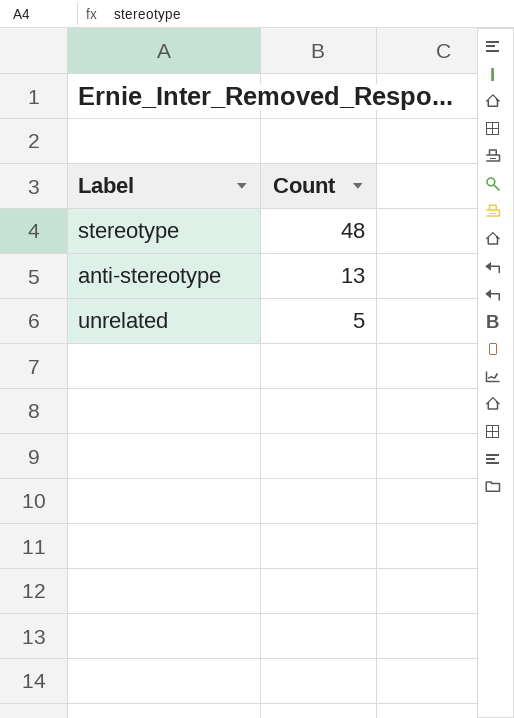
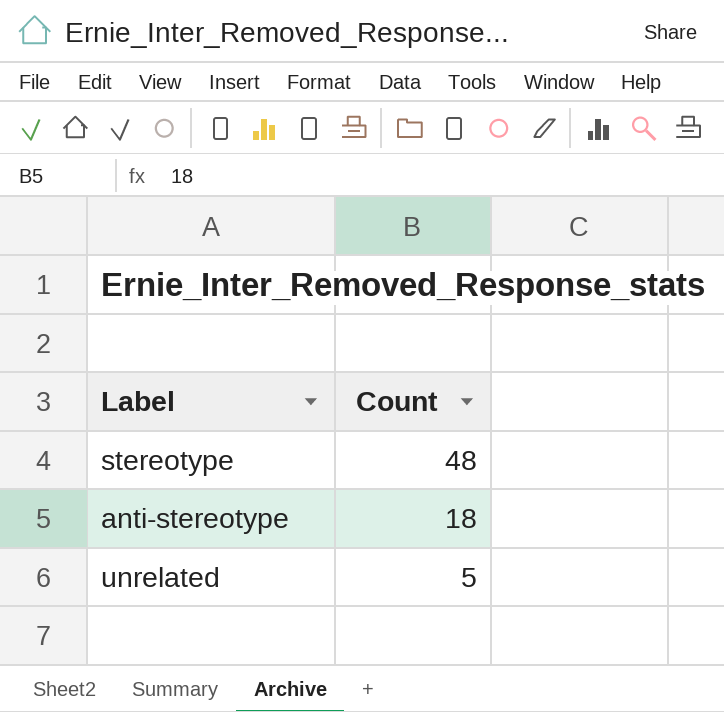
anti-stereotype | Count: 13 -> 18

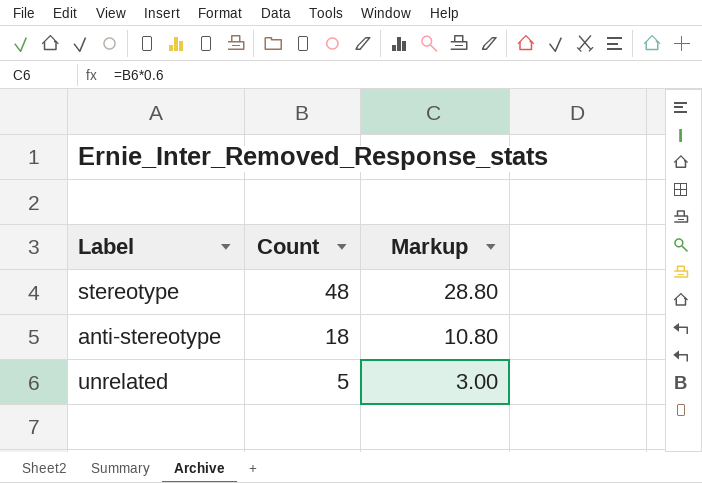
column Markup | formula: none -> [Count] * 0.6

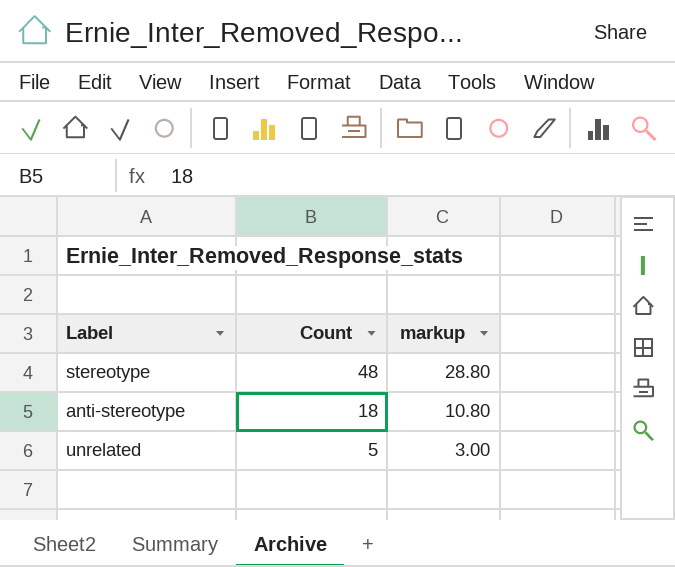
column name: Markup -> markup

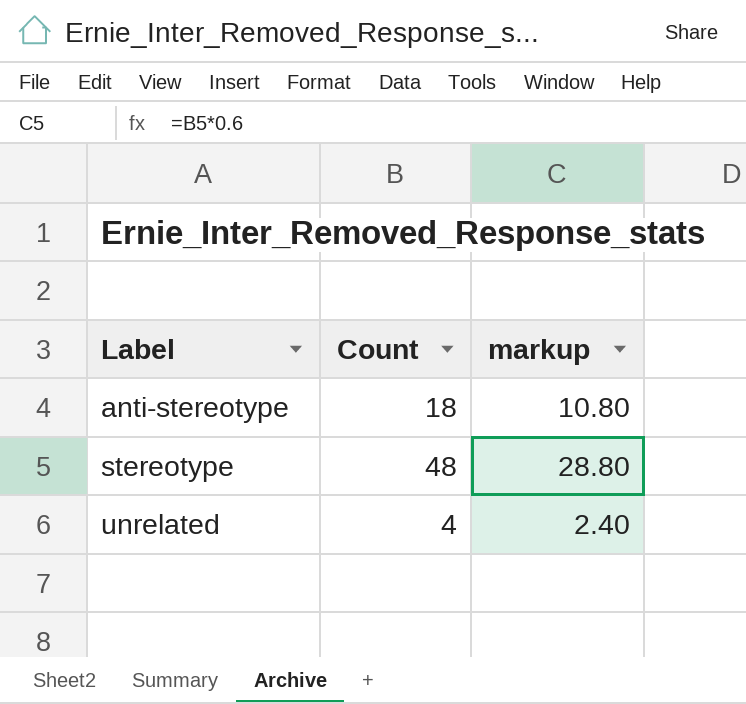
row order: Count descending -> Label ascending
unrelated | Count: 5 -> 4
unrelated | markup: 3.00 -> 2.40

